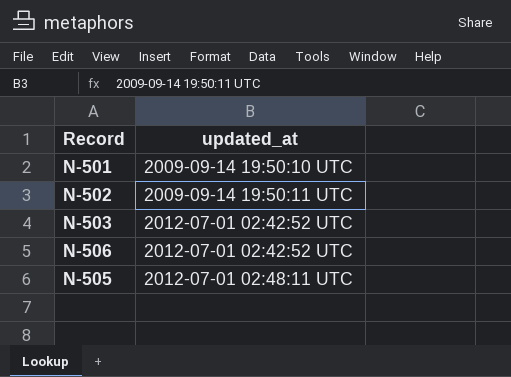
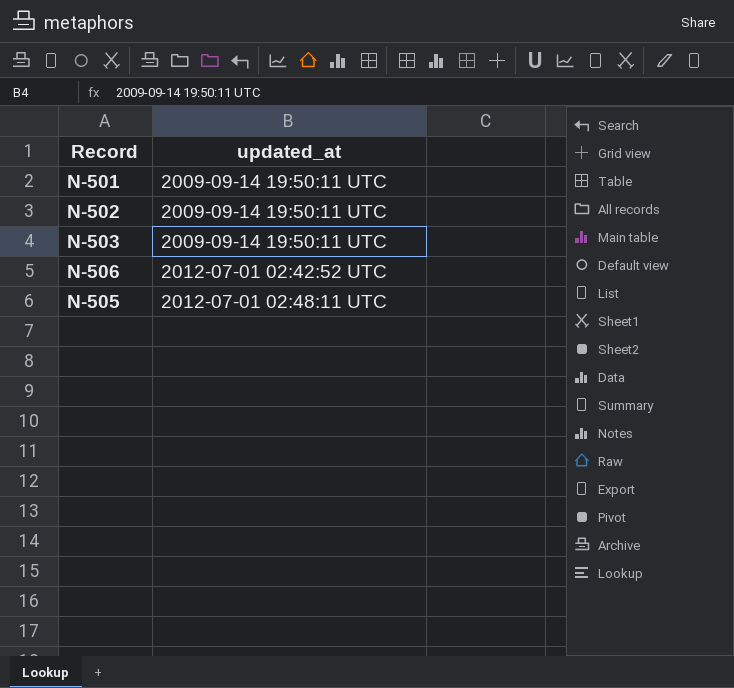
N-501 | updated_at: 2009-09-14 19:50:10 UTC -> 2009-09-14 19:50:11 UTC
N-503 | updated_at: 2012-07-01 02:42:52 UTC -> 2009-09-14 19:50:11 UTC

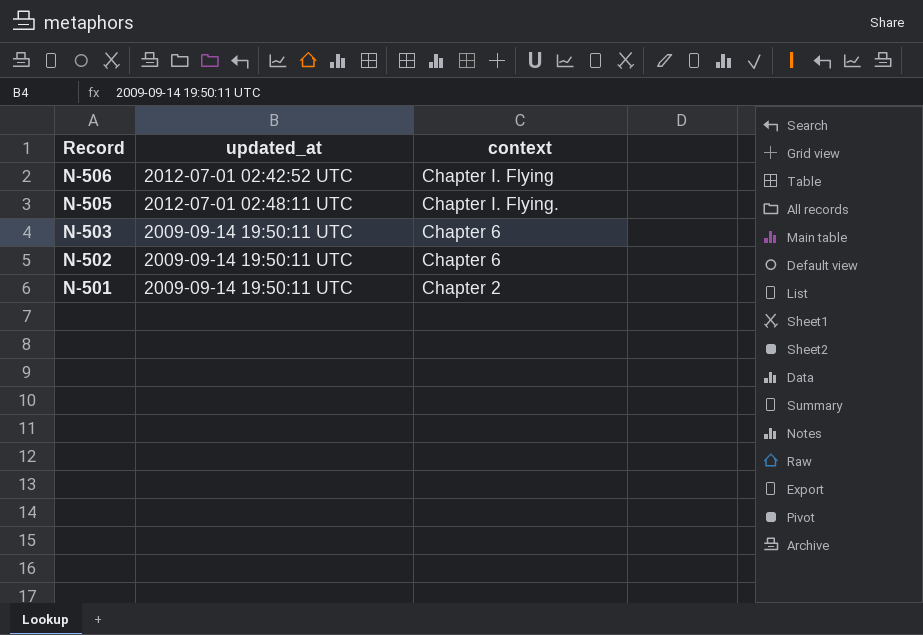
row order: updated_at ascending -> Record descending
column context | position: none -> 3

